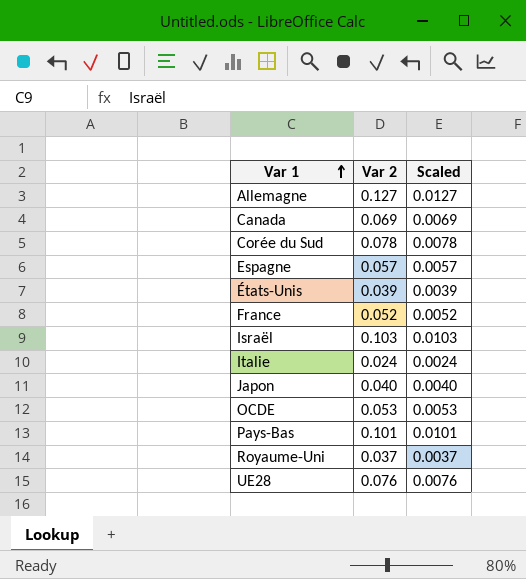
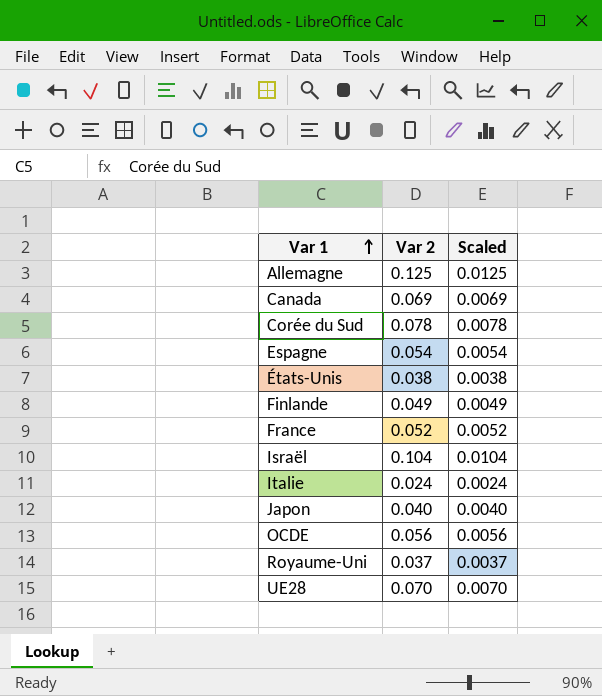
row Pays-Bas: 0.101 | 0.0101 -> none
Allemagne | Var 2: 0.127 -> 0.125
Allemagne | Scaled: 0.0127 -> 0.0125
Espagne | Var 2: 0.057 -> 0.054
Espagne | Scaled: 0.0057 -> 0.0054
États-Unis | Var 2: 0.039 -> 0.038
États-Unis | Scaled: 0.0039 -> 0.0038
row Finlande: none -> 0.049 | 0.0049
Israël | Var 2: 0.103 -> 0.104
Israël | Scaled: 0.0103 -> 0.0104
OCDE | Var 2: 0.053 -> 0.056
OCDE | Scaled: 0.0053 -> 0.0056
UE28 | Var 2: 0.076 -> 0.070
UE28 | Scaled: 0.0076 -> 0.0070

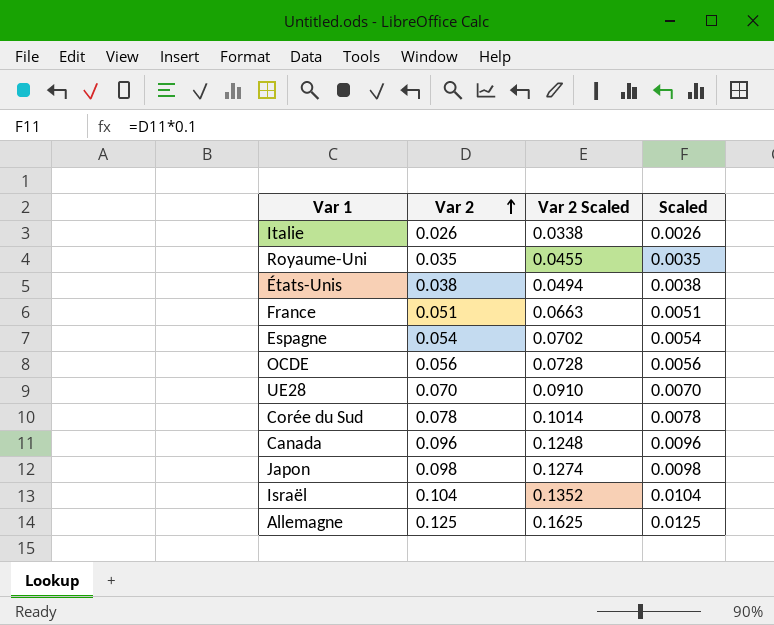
row order: Var 1 ascending -> Var 2 ascending
column Var 2 Scaled | formula: none -> [Var 2] * 1.3
row Finlande: 0.049 | 0.0049 -> none
Italie | Var 2: 0.024 -> 0.026
Italie | Scaled: 0.0024 -> 0.0026
Royaume-Uni | Var 2: 0.037 -> 0.035
Royaume-Uni | Scaled: 0.0037 -> 0.0035
France | Var 2: 0.052 -> 0.051
France | Scaled: 0.0052 -> 0.0051
Canada | Var 2: 0.069 -> 0.096
Canada | Scaled: 0.0069 -> 0.0096
Japon | Var 2: 0.040 -> 0.098
Japon | Scaled: 0.0040 -> 0.0098

